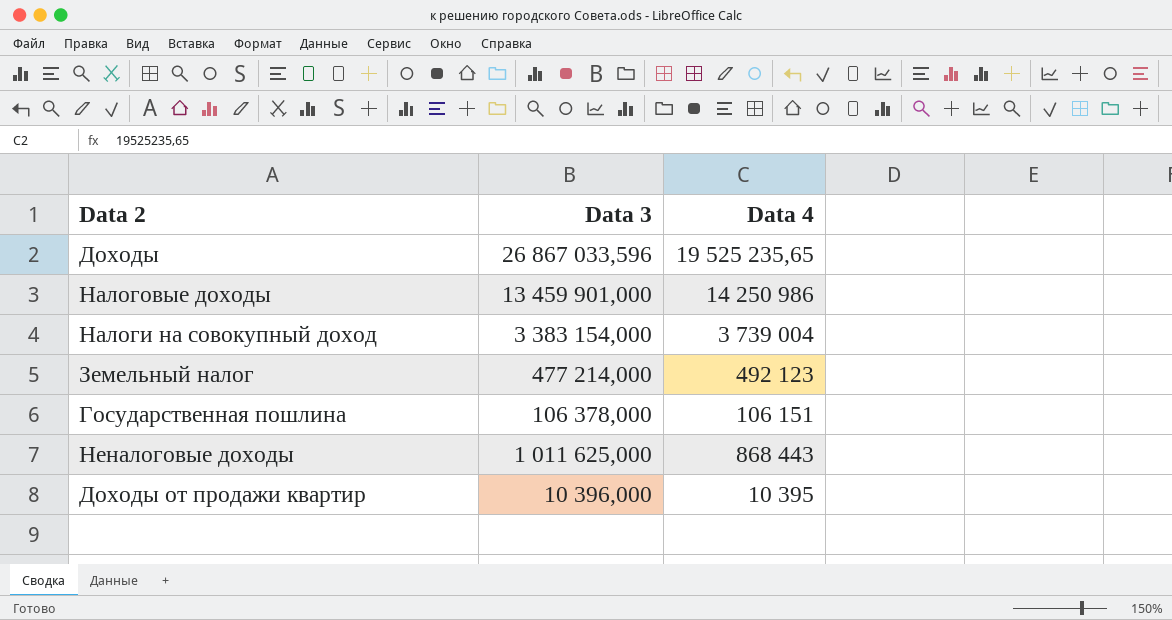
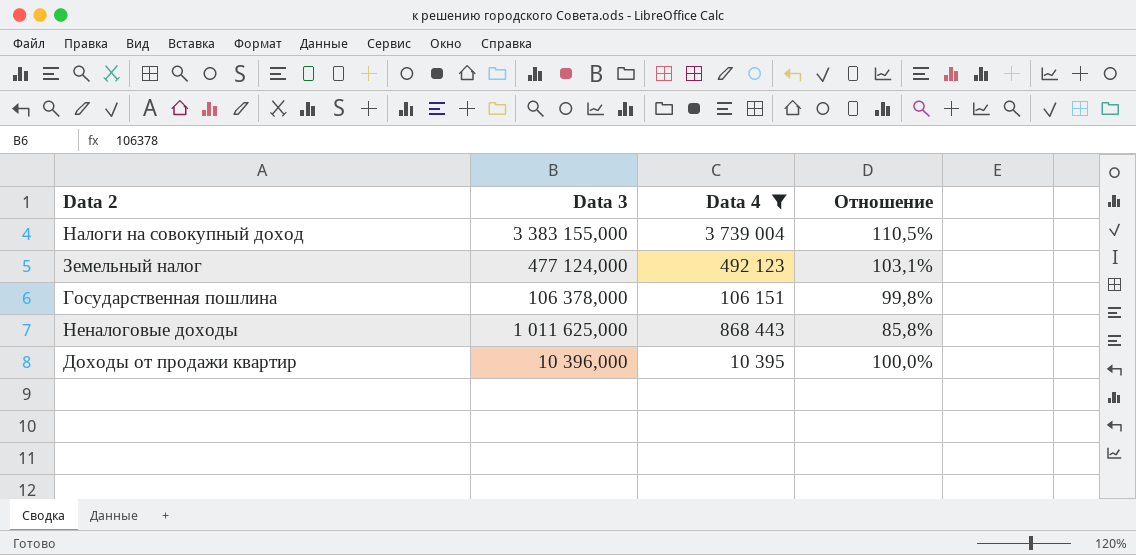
filter: none -> Data 4 <= 3 739 004
column Отношение | formula: none -> [Data 4] / [Data 3]
Налоги на совокупный доход | Data 3: 3 383 154,000 -> 3 383 155,000
Земельный налог | Data 3: 477 214,000 -> 477 124,000

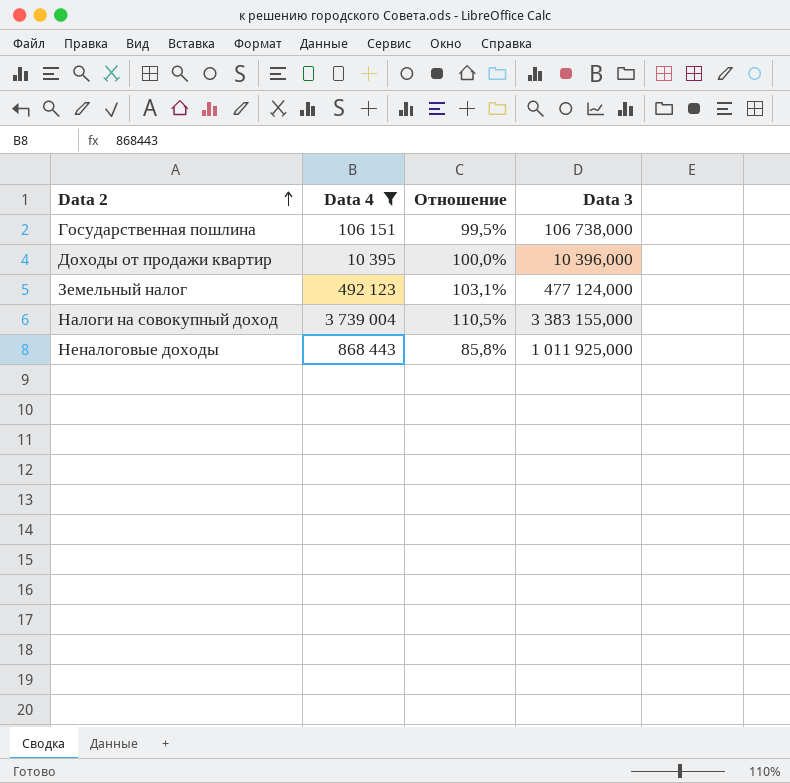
row order: none -> Data 2 ascending
column Data 3 | position: 2 -> 4
Государственная пошлина | Отношение: 99,8% -> 99,5%
Государственная пошлина | Data 3: 106 378,000 -> 106 738,000
Неналоговые доходы | Data 3: 1 011 625,000 -> 1 011 925,000

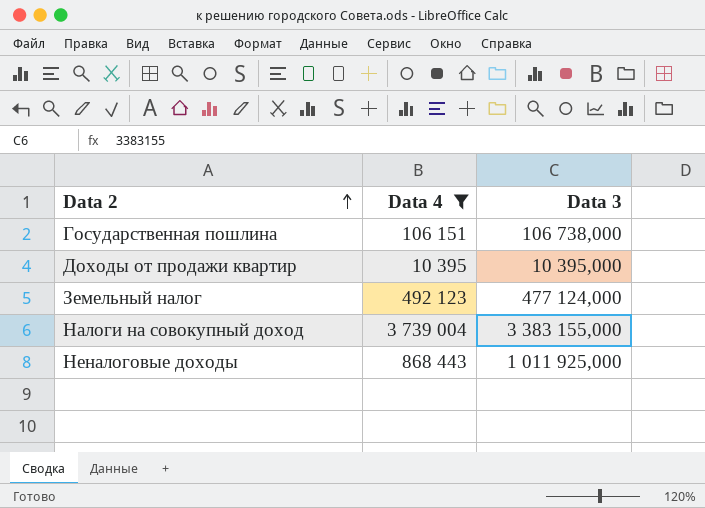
column Отношение | formula: [Data 4] / [Data 3] -> none
Доходы от продажи квартир | Data 3: 10 396,000 -> 10 395,000

